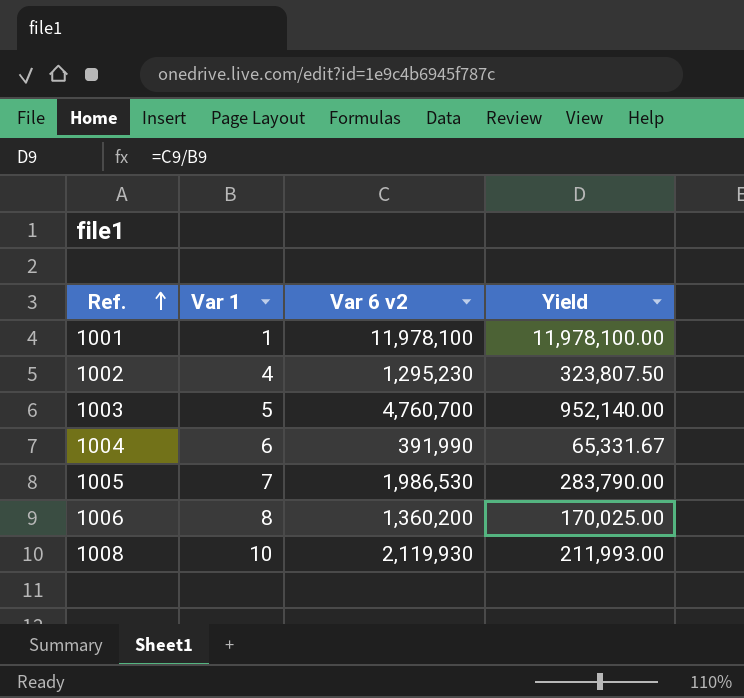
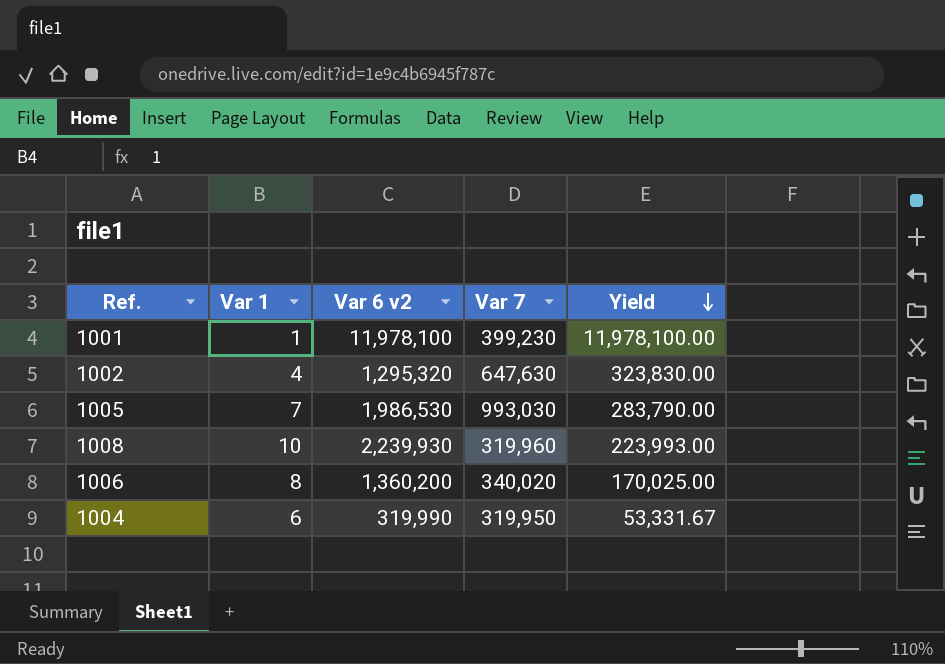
row order: Ref. ascending -> Yield descending
column Var 7 | position: none -> 4
row 1003: 5 | 4,760,700 | 952,140.00 -> none
1002 | Var 6 v2: 1,295,230 -> 1,295,320
1002 | Yield: 323,807.50 -> 323,830.00
1008 | Var 6 v2: 2,119,930 -> 2,239,930
1008 | Yield: 211,993.00 -> 223,993.00
1004 | Var 6 v2: 391,990 -> 319,990
1004 | Yield: 65,331.67 -> 53,331.67

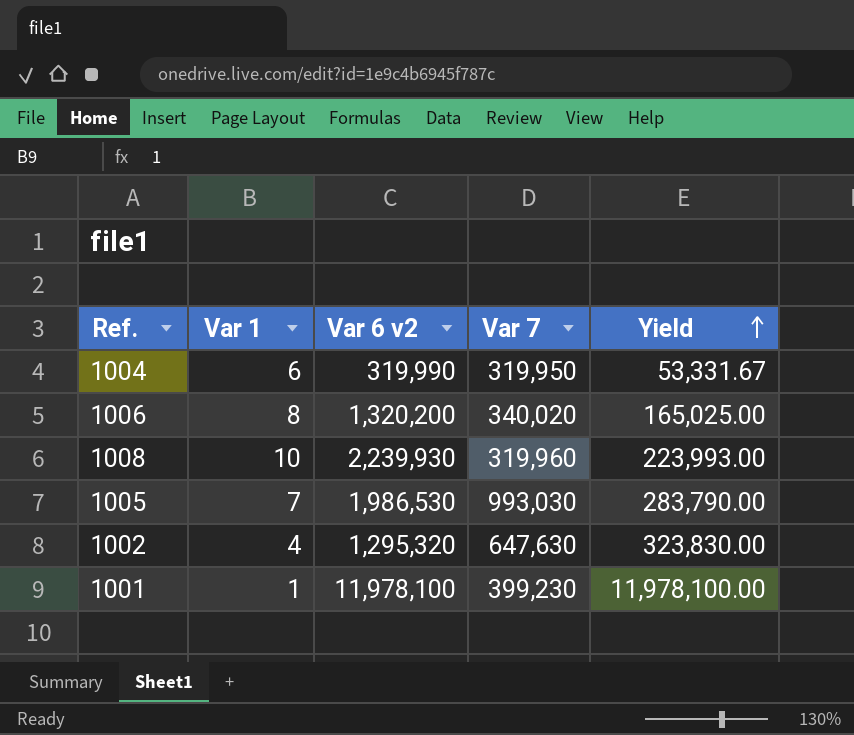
row order: Yield descending -> Yield ascending
1006 | Var 6 v2: 1,360,200 -> 1,320,200
1006 | Yield: 170,025.00 -> 165,025.00

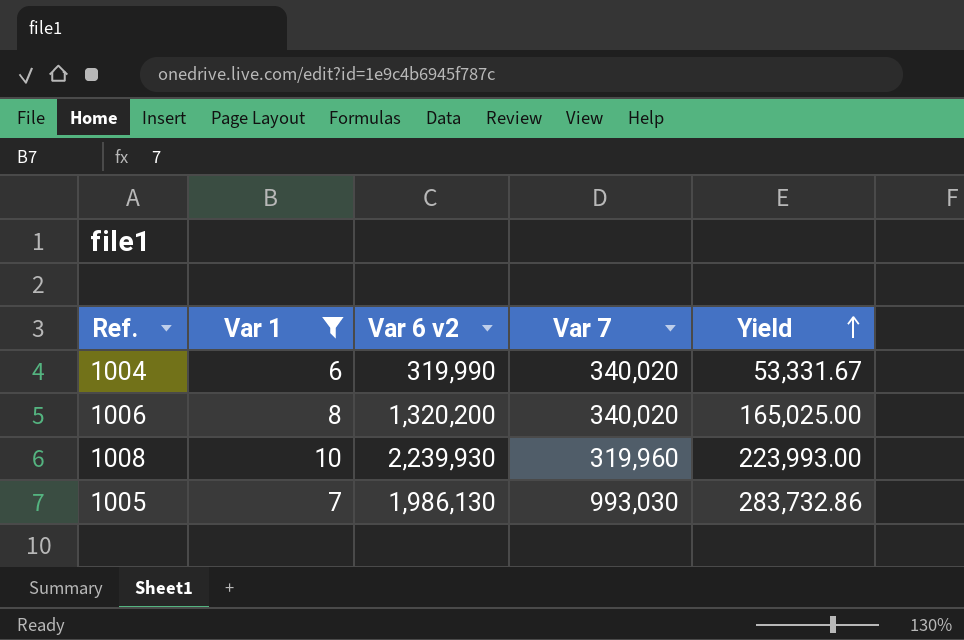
filter: none -> Var 1 >= 6
1004 | Var 7: 319,950 -> 340,020
1005 | Var 6 v2: 1,986,530 -> 1,986,130
1005 | Yield: 283,790.00 -> 283,732.86

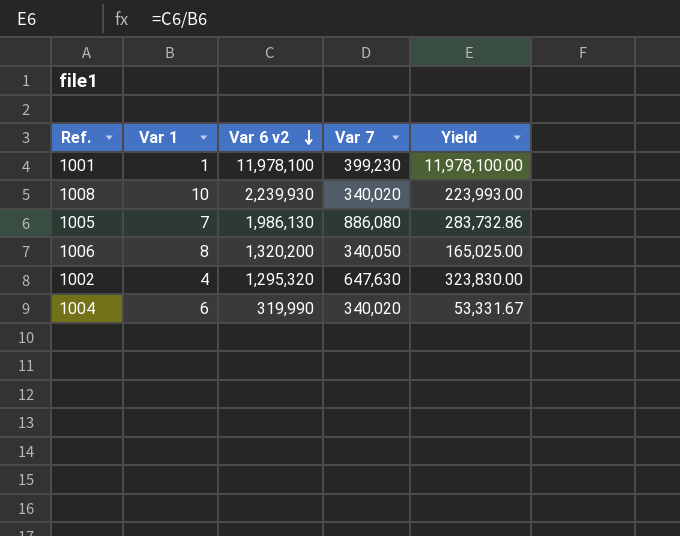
filter: Var 1 >= 6 -> none
row order: Yield ascending -> Var 6 v2 descending
1008 | Var 7: 319,960 -> 340,020
1005 | Var 7: 993,030 -> 886,080
1006 | Var 7: 340,020 -> 340,050

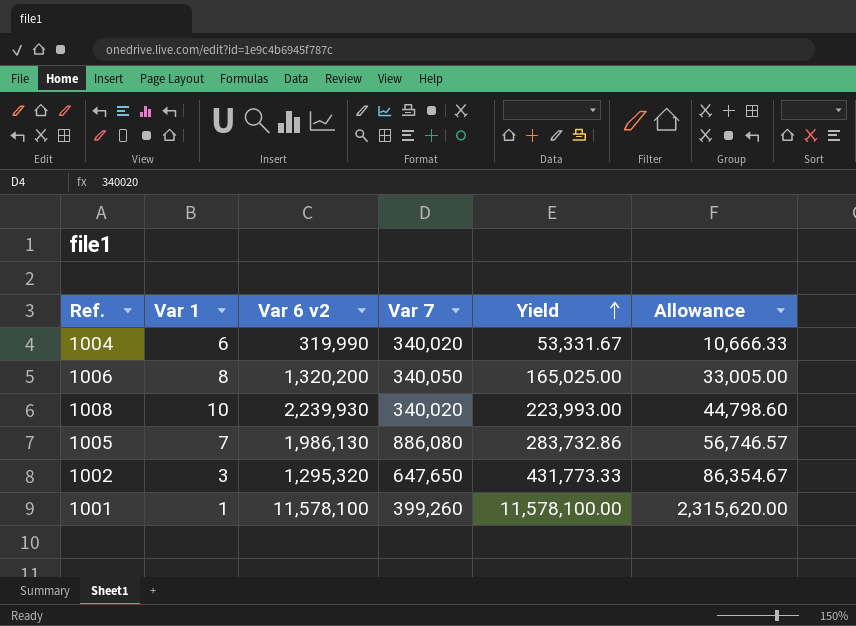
row order: Var 6 v2 descending -> Yield ascending
column Allowance | formula: none -> [Yield] * 0.2
1002 | Var 1: 4 -> 3
1002 | Var 7: 647,630 -> 647,650
1002 | Yield: 323,830.00 -> 431,773.33
1001 | Var 6 v2: 11,978,100 -> 11,578,100
1001 | Var 7: 399,230 -> 399,260
1001 | Yield: 11,978,100.00 -> 11,578,100.00

